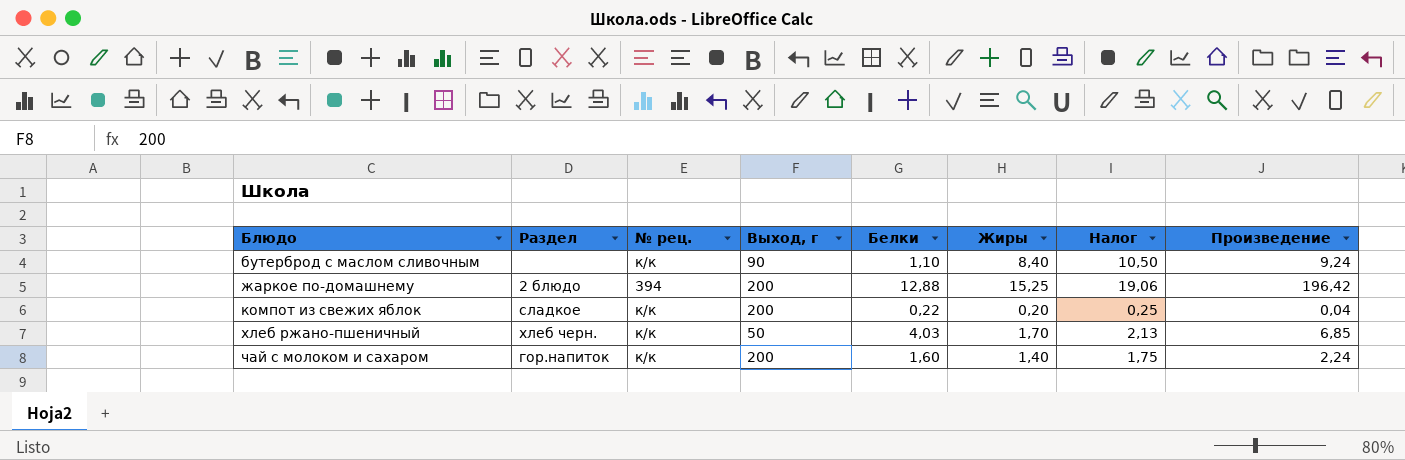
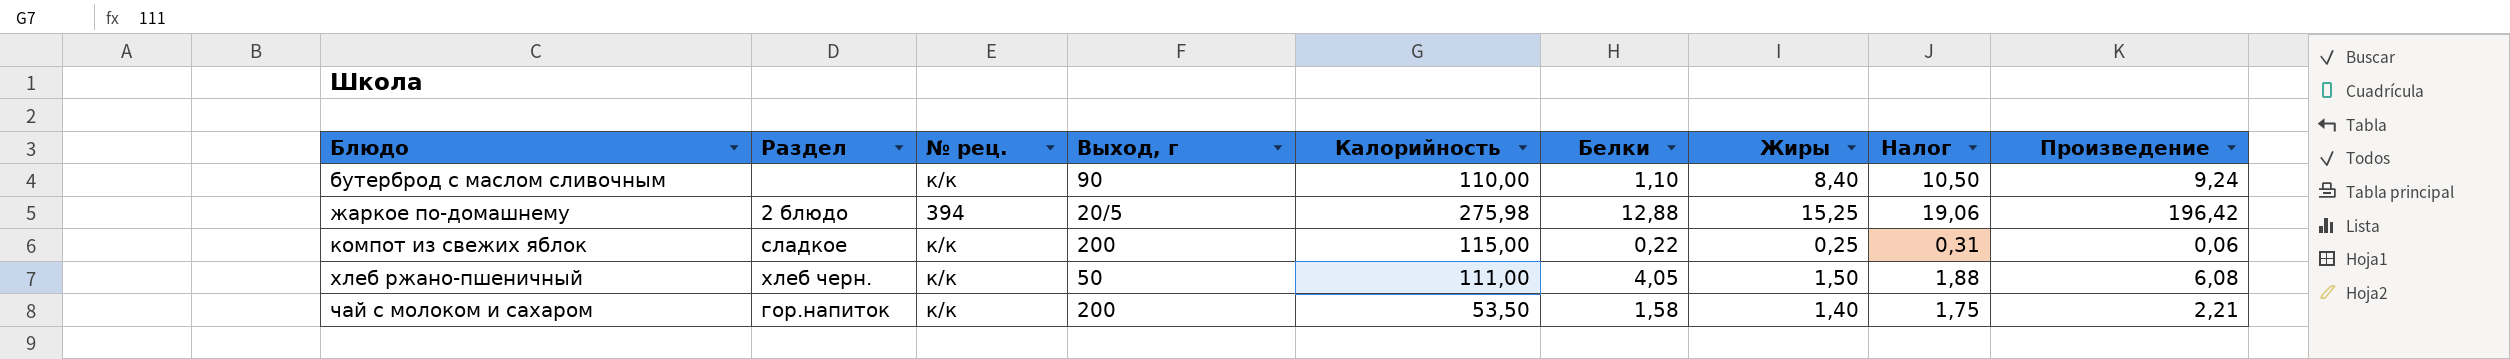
column Калорийность | position: none -> 5
жаркое по-домашнему | Выход, г: 200 -> 20/5
компот из свежих яблок | Жиры: 0,20 -> 0,25
компот из свежих яблок | Налог: 0,25 -> 0,31
компот из свежих яблок | Произведение: 0,04 -> 0,06
хлеб ржано-пшеничный | Белки: 4,03 -> 4,05
хлеб ржано-пшеничный | Жиры: 1,70 -> 1,50
хлеб ржано-пшеничный | Налог: 2,13 -> 1,88
хлеб ржано-пшеничный | Произведение: 6,85 -> 6,08
чай с молоком и сахаром | Белки: 1,60 -> 1,58
чай с молоком и сахаром | Произведение: 2,24 -> 2,21

